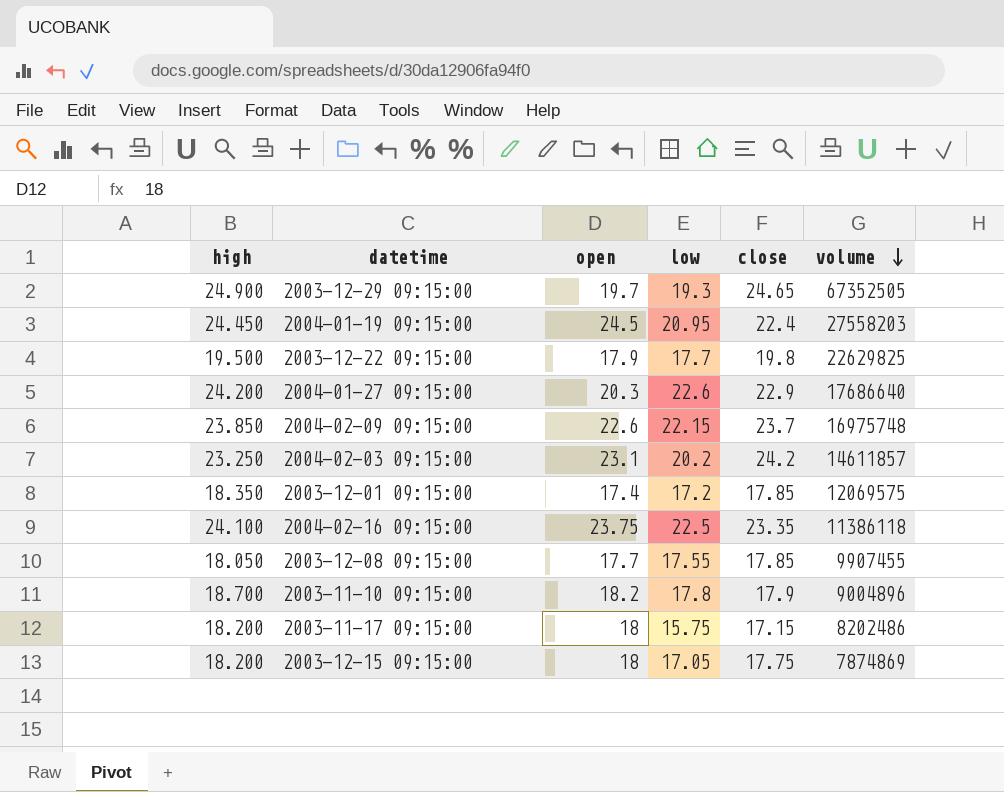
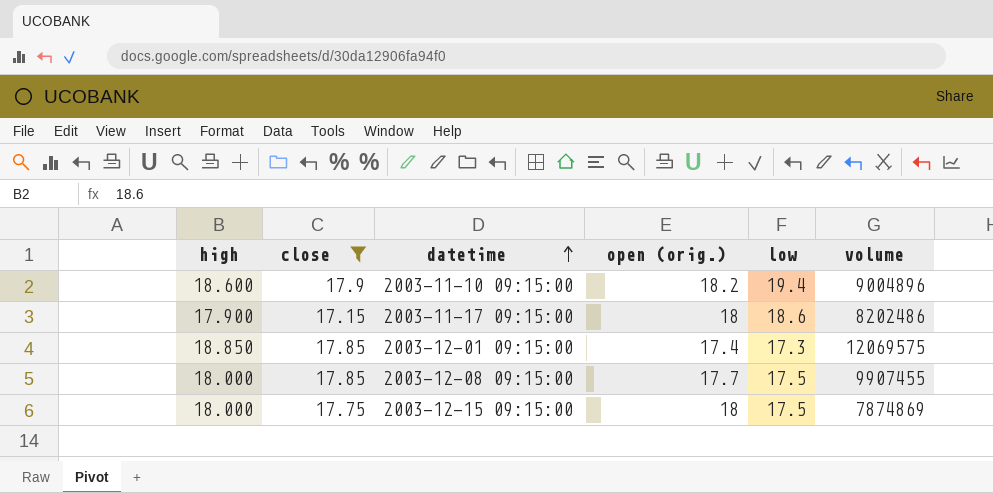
filter: none -> close <= 17.9
row order: volume descending -> datetime ascending
column close | position: 5 -> 2
column name: open -> open (orig.)
2003-11-10 09:15:00 | high: 18.700 -> 18.600
2003-11-10 09:15:00 | low: 17.8 -> 19.4
2003-11-17 09:15:00 | high: 18.200 -> 17.900
2003-11-17 09:15:00 | low: 15.75 -> 18.6
2003-12-01 09:15:00 | high: 18.350 -> 18.850
2003-12-01 09:15:00 | low: 17.2 -> 17.3
2003-12-08 09:15:00 | high: 18.050 -> 18.000
2003-12-08 09:15:00 | low: 17.55 -> 17.5
2003-12-15 09:15:00 | high: 18.200 -> 18.000
2003-12-15 09:15:00 | low: 17.05 -> 17.5

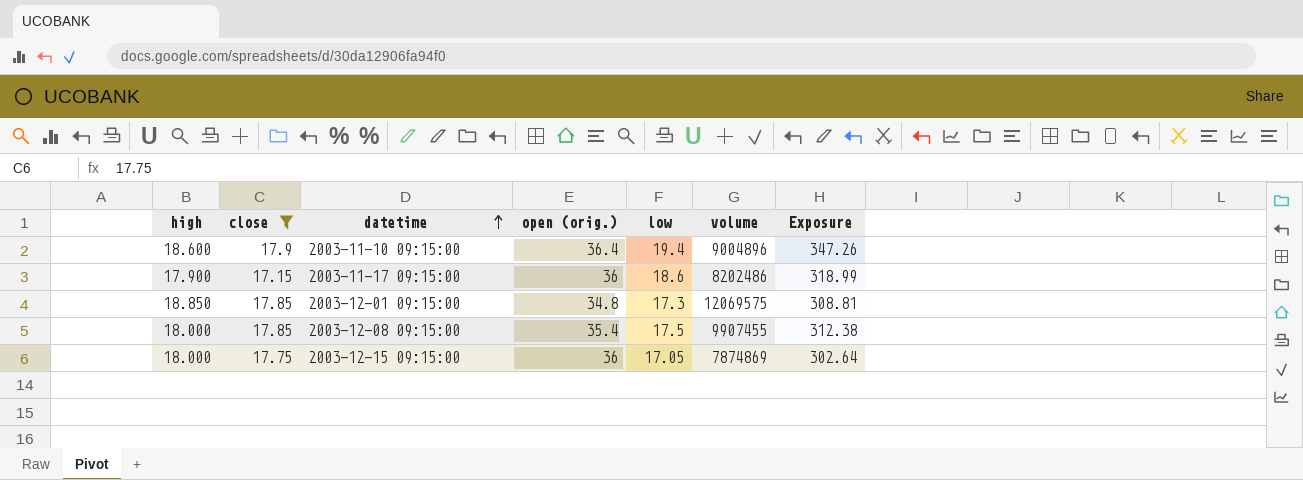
column Exposure | formula: none -> [close] * [low]
2003-11-10 09:15:00 | open (orig.): 18.2 -> 36.4
2003-11-17 09:15:00 | open (orig.): 18 -> 36
2003-12-01 09:15:00 | open (orig.): 17.4 -> 34.8
2003-12-08 09:15:00 | open (orig.): 17.7 -> 35.4
2003-12-15 09:15:00 | open (orig.): 18 -> 36
2003-12-15 09:15:00 | low: 17.5 -> 17.05

